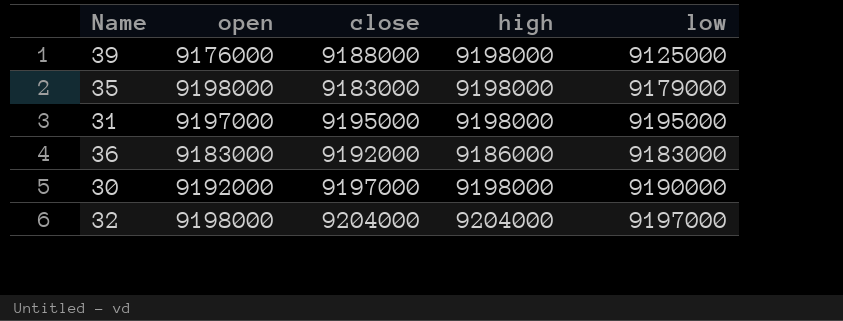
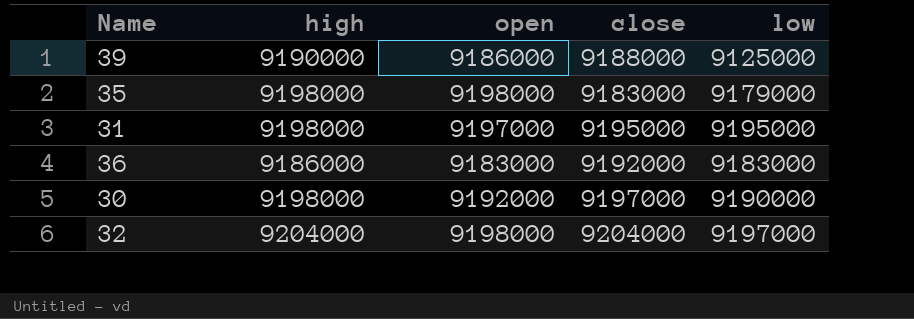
column high | position: 4 -> 2
39 | high: 9198000 -> 9190000
39 | open: 9176000 -> 9186000

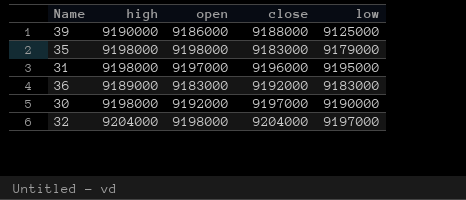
31 | close: 9195000 -> 9196000
36 | high: 9186000 -> 9189000

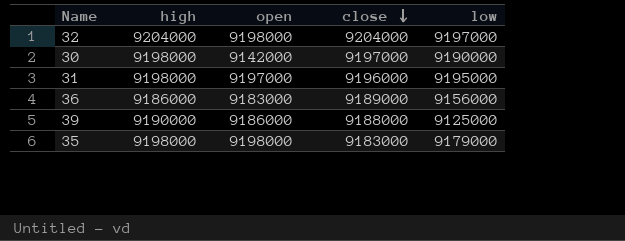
row order: none -> close descending
30 | open: 9192000 -> 9142000
36 | high: 9189000 -> 9186000
36 | close: 9192000 -> 9189000
36 | low: 9183000 -> 9156000

